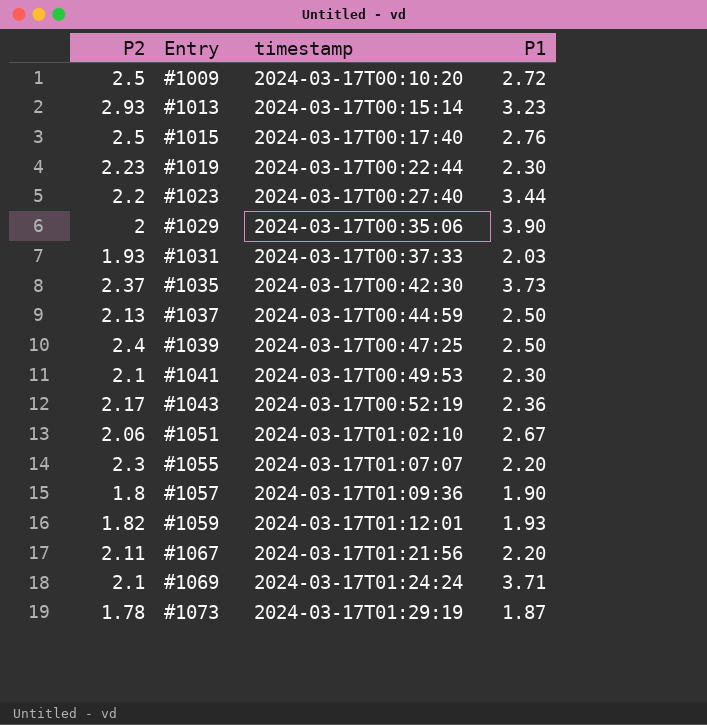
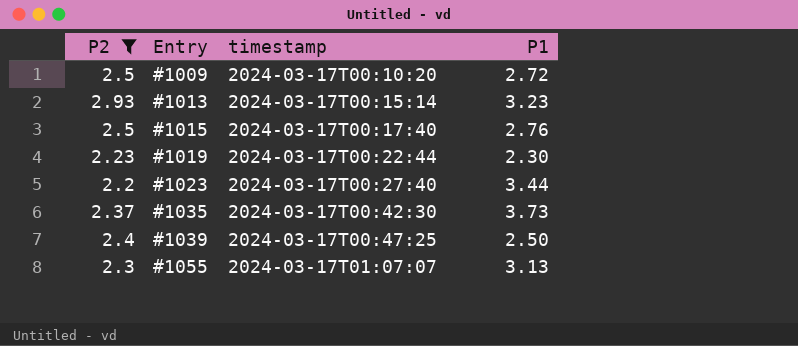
filter: none -> P2 >= 2.2
#1055 | P1: 2.20 -> 3.13

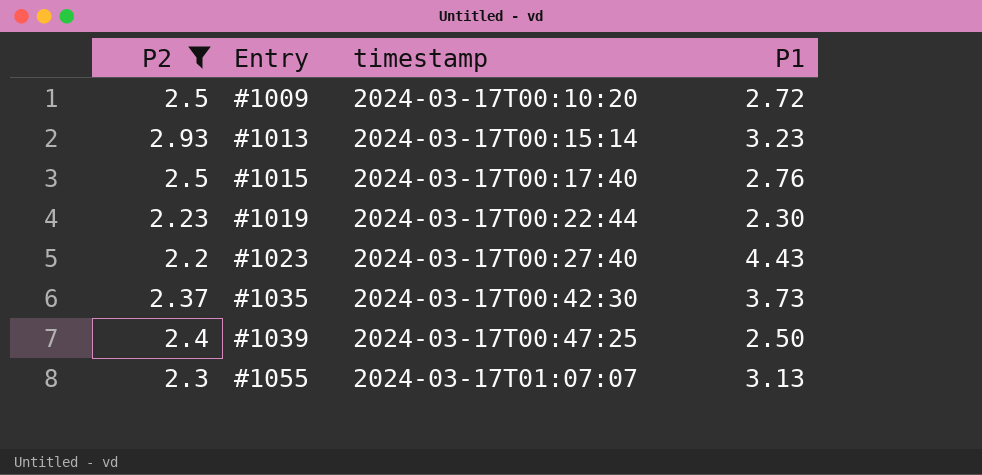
#1023 | P1: 3.44 -> 4.43

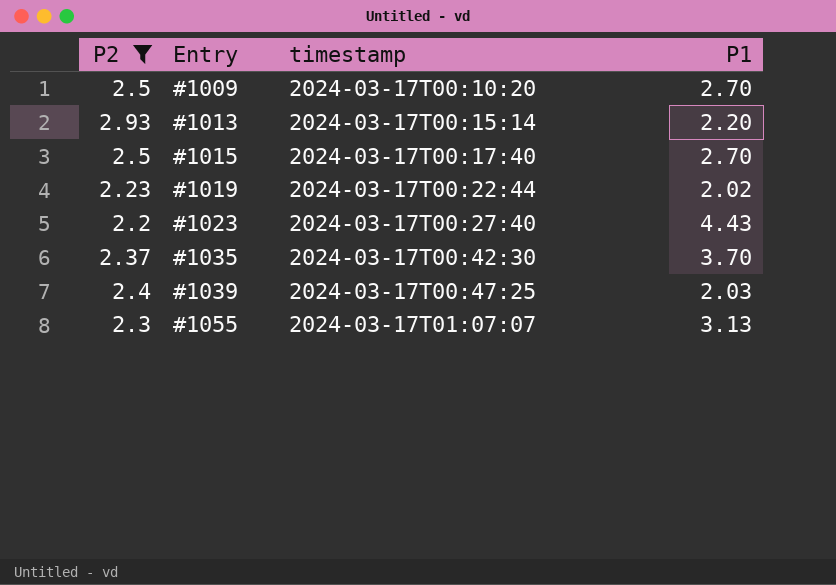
#1009 | P1: 2.72 -> 2.70
#1013 | P1: 3.23 -> 2.20
#1015 | P1: 2.76 -> 2.70
#1019 | P1: 2.30 -> 2.02
#1035 | P1: 3.73 -> 3.70
#1039 | P1: 2.50 -> 2.03

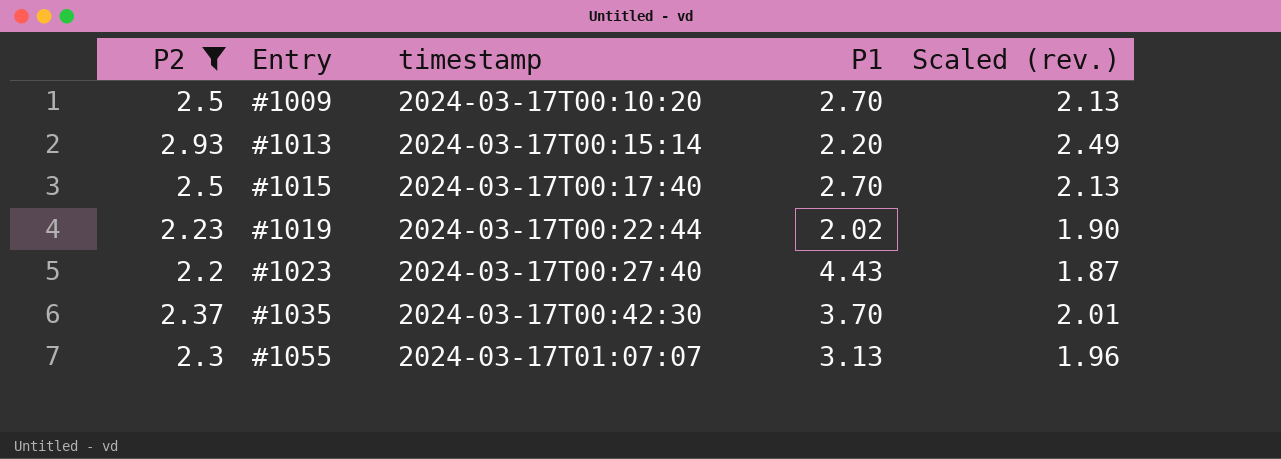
column Scaled (rev.) | formula: none -> [P2] * 0.85
row #1039: 2.4 | 2024-03-17T00:47:25 | 2.03 -> none

